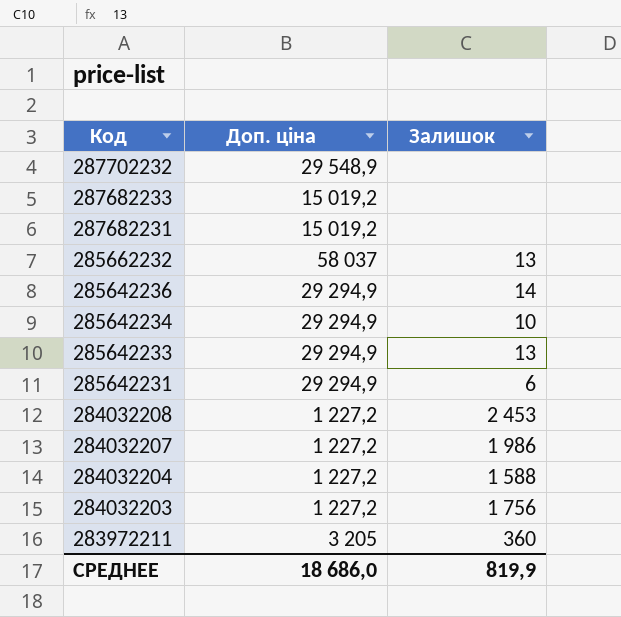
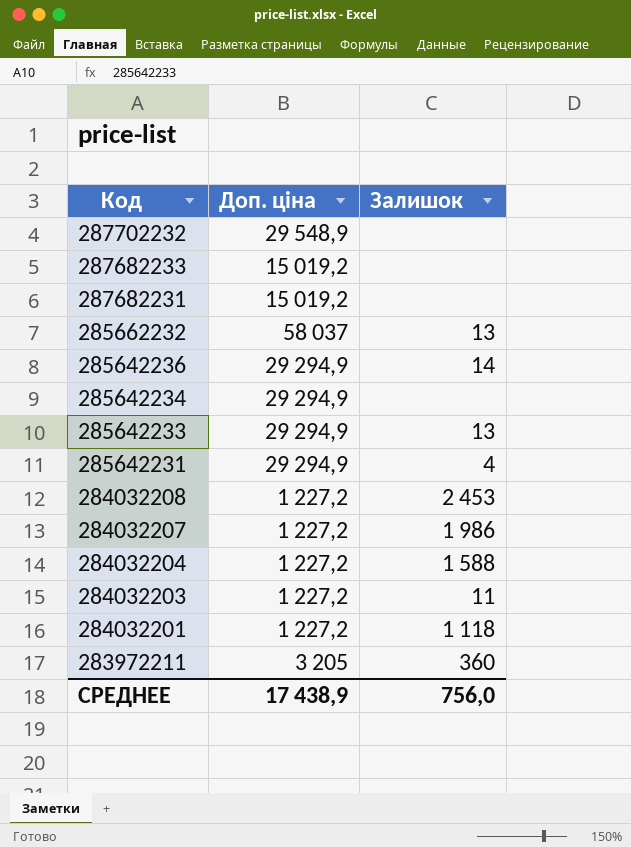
285642234 | Залишок: 10 -> none
285642231 | Залишок: 6 -> 4
284032203 | Залишок: 1 756 -> 11
row 284032201: none -> 1 227,2 | 1 118
СРЕДНЕЕ | Доп. ціна: 18 686,0 -> 17 438,9
СРЕДНЕЕ | Залишок: 819,9 -> 756,0

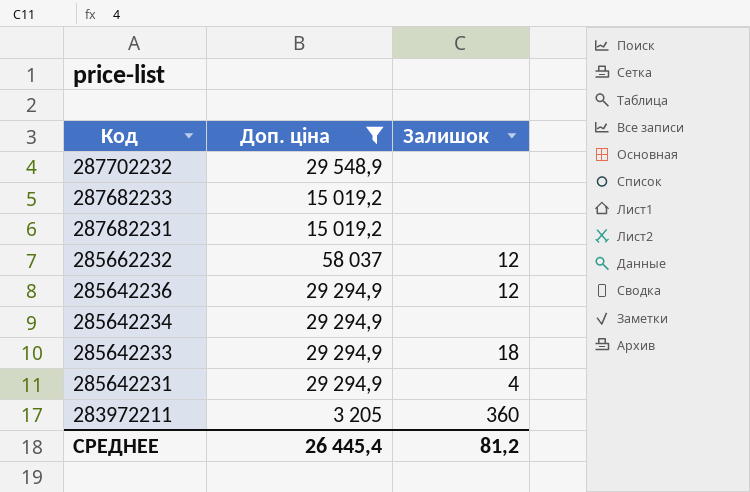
filter: none -> Доп. ціна != 1 227,2
285662232 | Залишок: 13 -> 12
285642236 | Залишок: 14 -> 12
285642233 | Залишок: 13 -> 18
СРЕДНЕЕ | Доп. ціна: 17 438,9 -> 26 445,4
СРЕДНЕЕ | Залишок: 756,0 -> 81,2

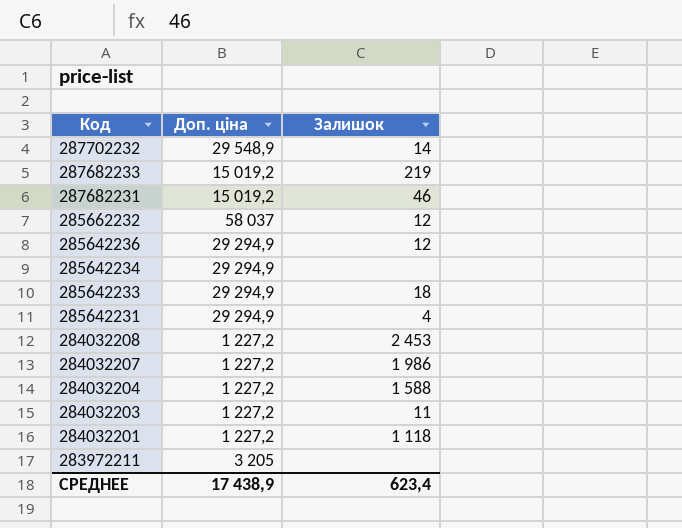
filter: Доп. ціна != 1 227,2 -> none
287702232 | Залишок: none -> 14
287682233 | Залишок: none -> 219
287682231 | Залишок: none -> 46
283972211 | Залишок: 360 -> none
СРЕДНЕЕ | Доп. ціна: 26 445,4 -> 17 438,9
СРЕДНЕЕ | Залишок: 81,2 -> 623,4

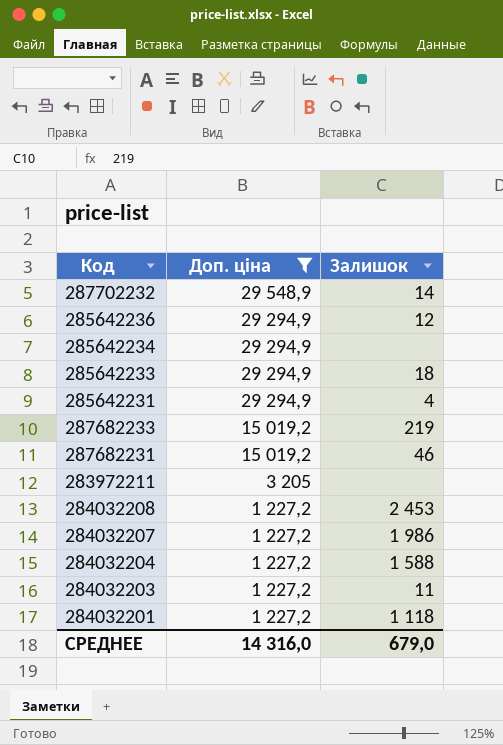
filter: none -> Доп. ціна != 58 037
row order: Код descending -> Доп. ціна descending
СРЕДНЕЕ | Доп. ціна: 17 438,9 -> 14 316,0
СРЕДНЕЕ | Залишок: 623,4 -> 679,0

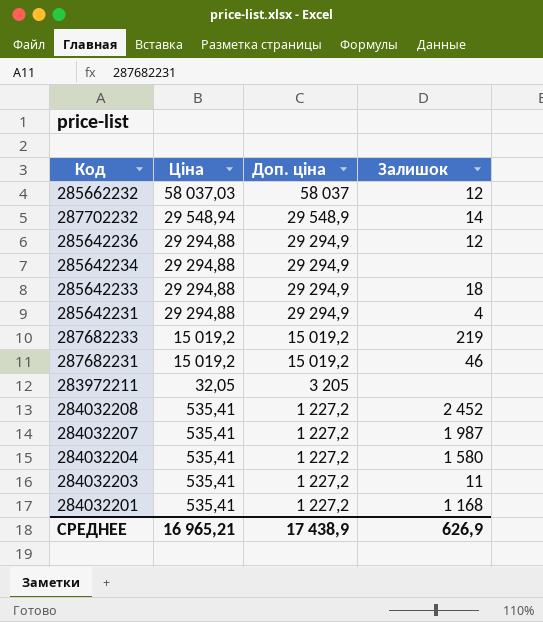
filter: Доп. ціна != 58 037 -> none
column Ціна | position: none -> 2
284032208 | Залишок: 2 453 -> 2 452
284032207 | Залишок: 1 986 -> 1 987
284032204 | Залишок: 1 588 -> 1 580
284032201 | Залишок: 1 118 -> 1 168
СРЕДНЕЕ | Доп. ціна: 14 316,0 -> 17 438,9
СРЕДНЕЕ | Залишок: 679,0 -> 626,9

